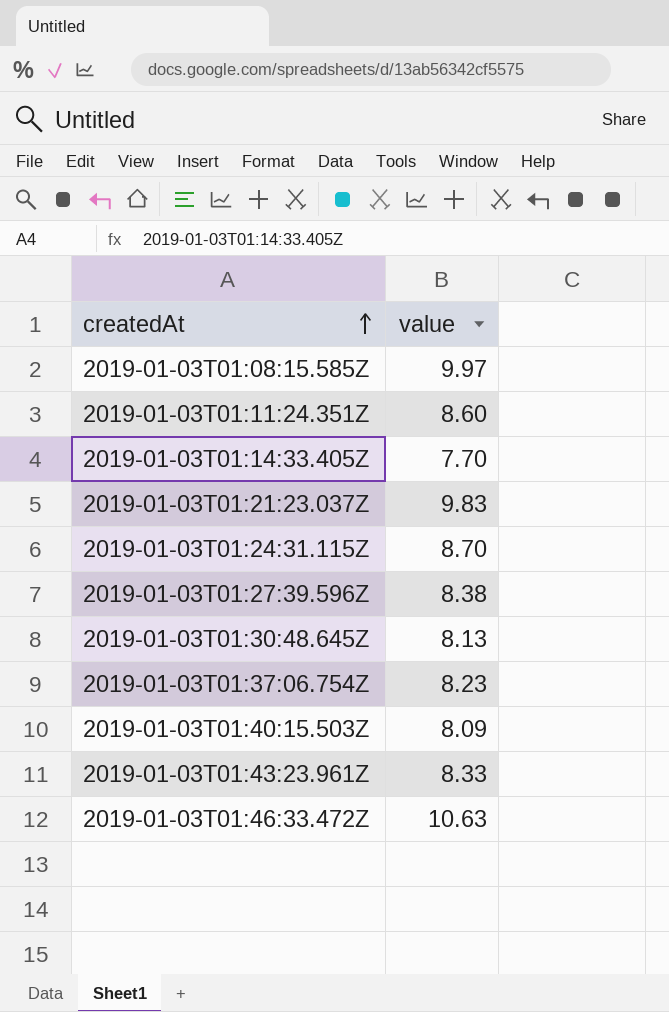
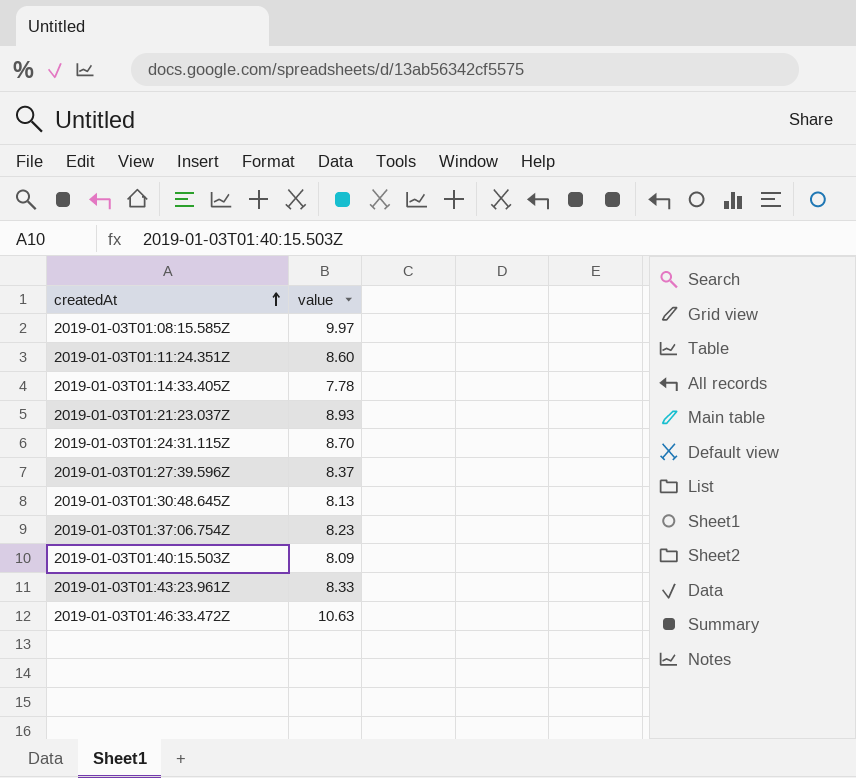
2019-01-03T01:14:33.405Z | value: 7.70 -> 7.78
2019-01-03T01:21:23.037Z | value: 9.83 -> 8.93
2019-01-03T01:27:39.596Z | value: 8.38 -> 8.37

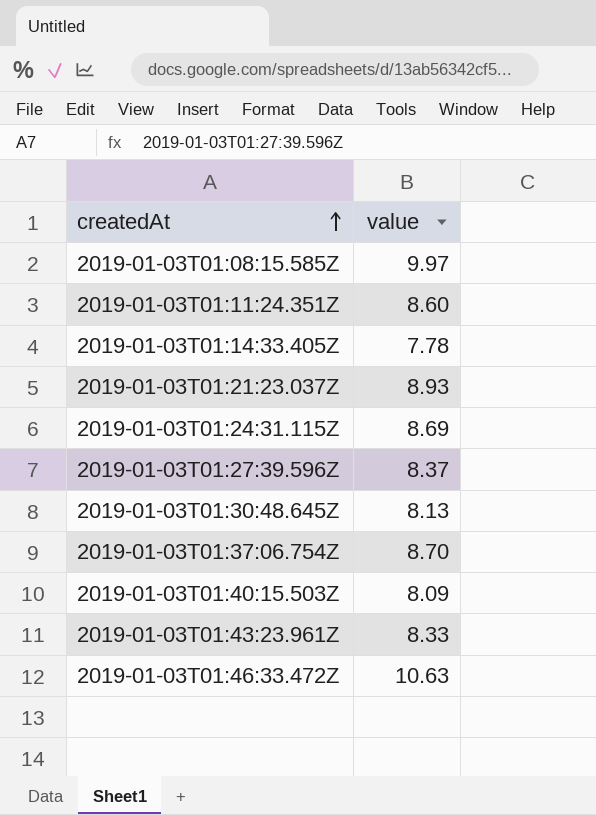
2019-01-03T01:24:31.115Z | value: 8.70 -> 8.69
2019-01-03T01:37:06.754Z | value: 8.23 -> 8.70

